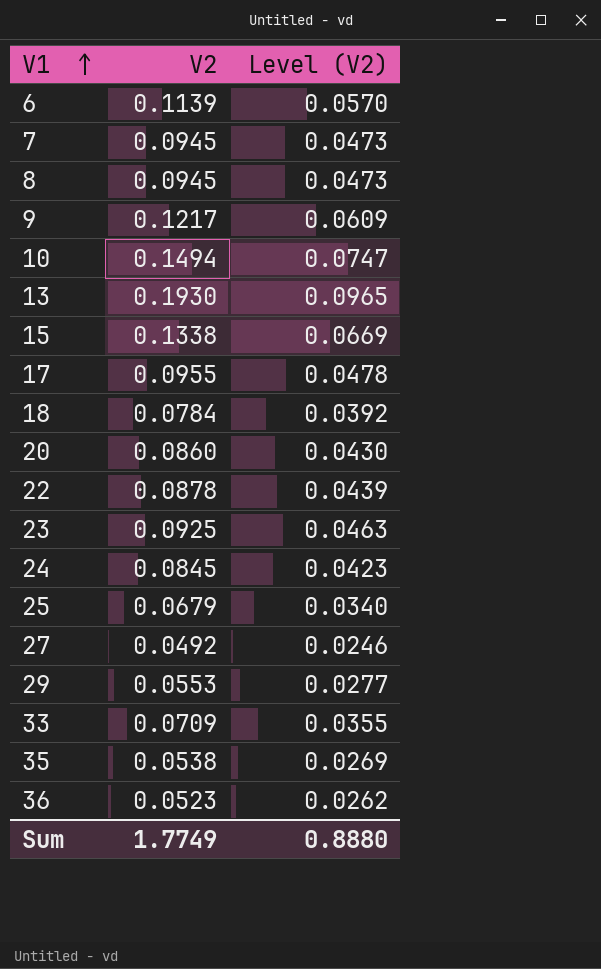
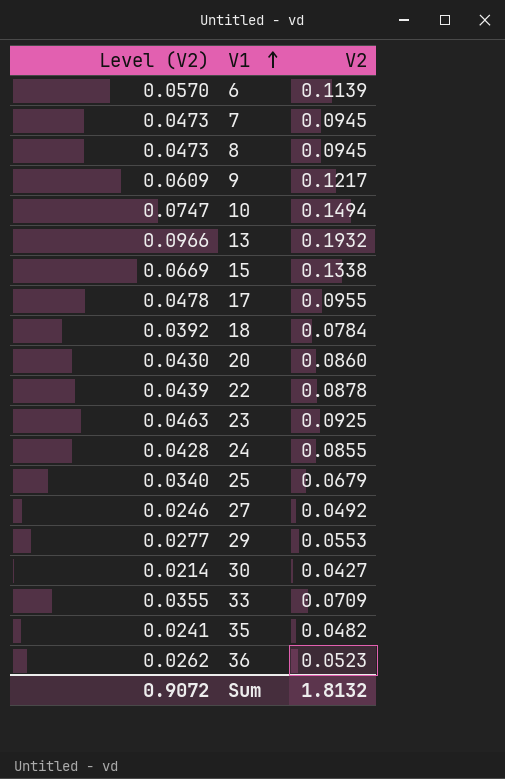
column Level (V2) | position: 3 -> 1
13 | Level (V2): 0.0965 -> 0.0966
13 | V2: 0.1930 -> 0.1932
24 | Level (V2): 0.0423 -> 0.0428
24 | V2: 0.0845 -> 0.0855
row 30: none -> 0.0214 | 0.0427
35 | Level (V2): 0.0269 -> 0.0241
35 | V2: 0.0538 -> 0.0482
Sum | Level (V2): 0.8880 -> 0.9072
Sum | V2: 1.7749 -> 1.8132

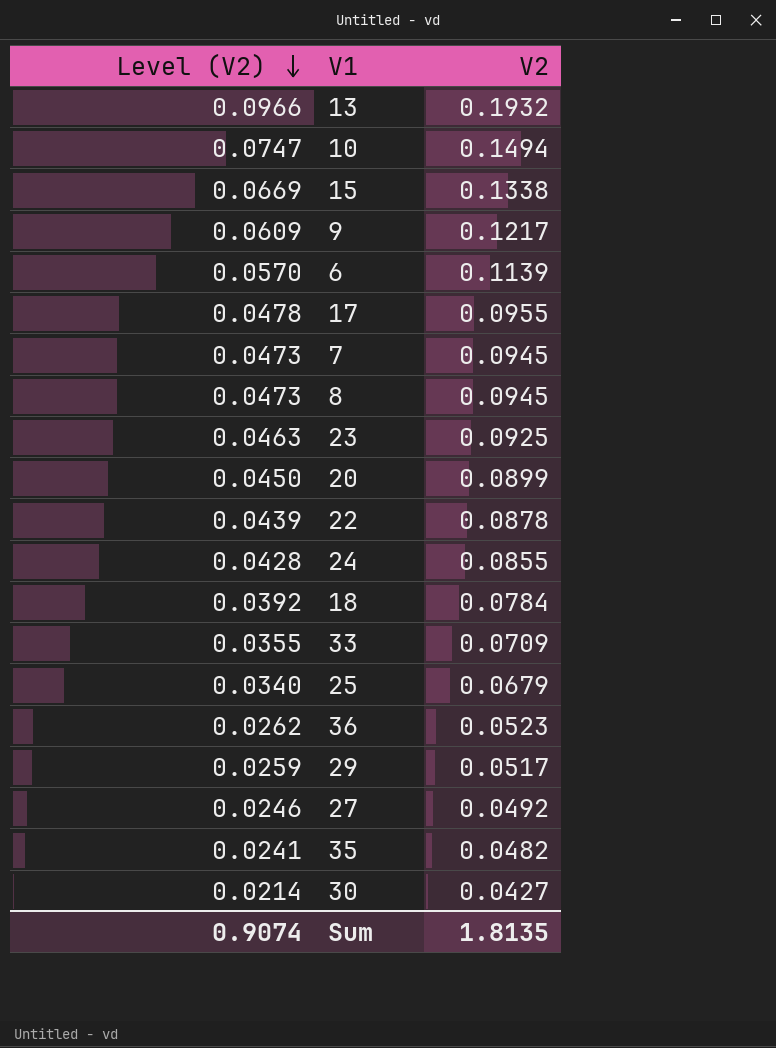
row order: V1 ascending -> Level (V2) descending
20 | Level (V2): 0.0430 -> 0.0450
20 | V2: 0.0860 -> 0.0899
29 | Level (V2): 0.0277 -> 0.0259
29 | V2: 0.0553 -> 0.0517
Sum | Level (V2): 0.9072 -> 0.9074
Sum | V2: 1.8132 -> 1.8135

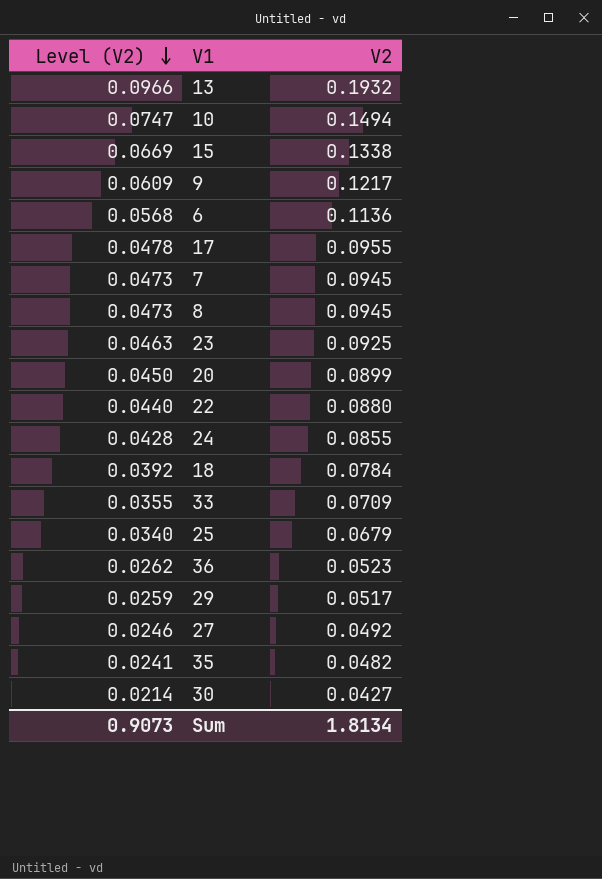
6 | Level (V2): 0.0570 -> 0.0568
6 | V2: 0.1139 -> 0.1136
22 | Level (V2): 0.0439 -> 0.0440
22 | V2: 0.0878 -> 0.0880
Sum | Level (V2): 0.9074 -> 0.9073
Sum | V2: 1.8135 -> 1.8134

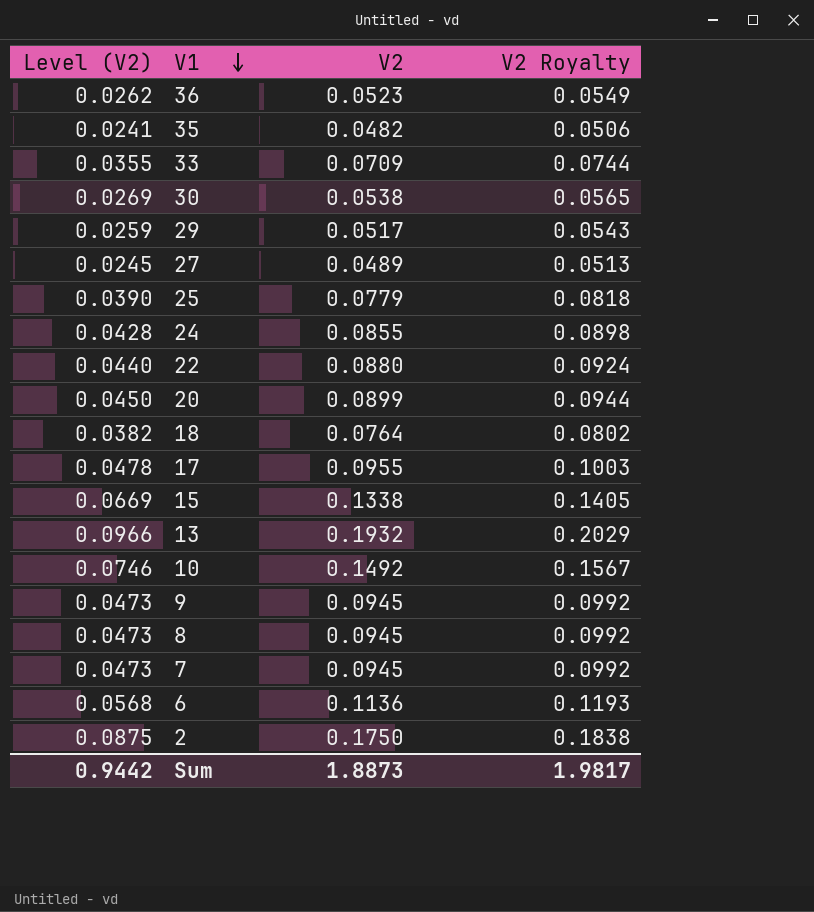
row order: Level (V2) descending -> V1 descending
column V2 Royalty | formula: none -> [V2] * 1.05
row 23: 0.0463 | 0.0925 -> none
30 | Level (V2): 0.0214 -> 0.0269
30 | V2: 0.0427 -> 0.0538
27 | Level (V2): 0.0246 -> 0.0245
27 | V2: 0.0492 -> 0.0489
25 | Level (V2): 0.0340 -> 0.0390
25 | V2: 0.0679 -> 0.0779
18 | Level (V2): 0.0392 -> 0.0382
18 | V2: 0.0784 -> 0.0764
10 | Level (V2): 0.0747 -> 0.0746
10 | V2: 0.1494 -> 0.1492
9 | Level (V2): 0.0609 -> 0.0473
9 | V2: 0.1217 -> 0.0945
row 2: none -> 0.0875 | 0.1750 | 0.1838
Sum | Level (V2): 0.9073 -> 0.9442
Sum | V2: 1.8134 -> 1.8873

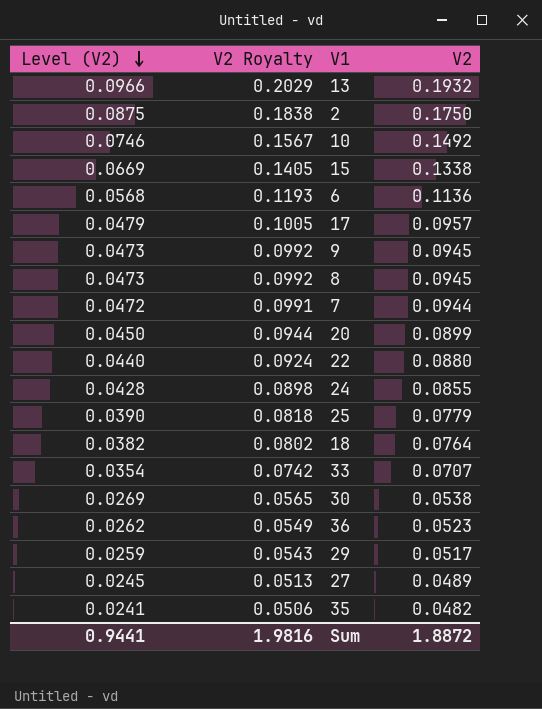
row order: V1 descending -> Level (V2) descending
column V2 Royalty | position: 4 -> 2
17 | Level (V2): 0.0478 -> 0.0479
17 | V2 Royalty: 0.1003 -> 0.1005
17 | V2: 0.0955 -> 0.0957
7 | Level (V2): 0.0473 -> 0.0472
7 | V2 Royalty: 0.0992 -> 0.0991
7 | V2: 0.0945 -> 0.0944
33 | Level (V2): 0.0355 -> 0.0354
33 | V2 Royalty: 0.0744 -> 0.0742
33 | V2: 0.0709 -> 0.0707
Sum | Level (V2): 0.9442 -> 0.9441
Sum | V2 Royalty: 1.9817 -> 1.9816
Sum | V2: 1.8873 -> 1.8872

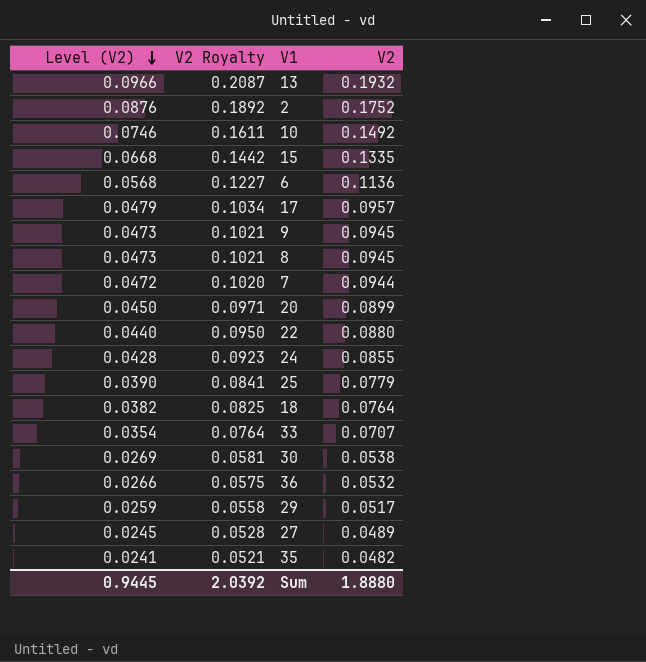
column V2 Royalty | formula: [V2] * 1.05 -> [V2] * 1.08
2 | Level (V2): 0.0875 -> 0.0876
2 | V2: 0.1750 -> 0.1752
15 | Level (V2): 0.0669 -> 0.0668
15 | V2: 0.1338 -> 0.1335
36 | Level (V2): 0.0262 -> 0.0266
36 | V2: 0.0523 -> 0.0532
Sum | Level (V2): 0.9441 -> 0.9445
Sum | V2 Royalty: 1.9816 -> 2.0392
Sum | V2: 1.8872 -> 1.8880

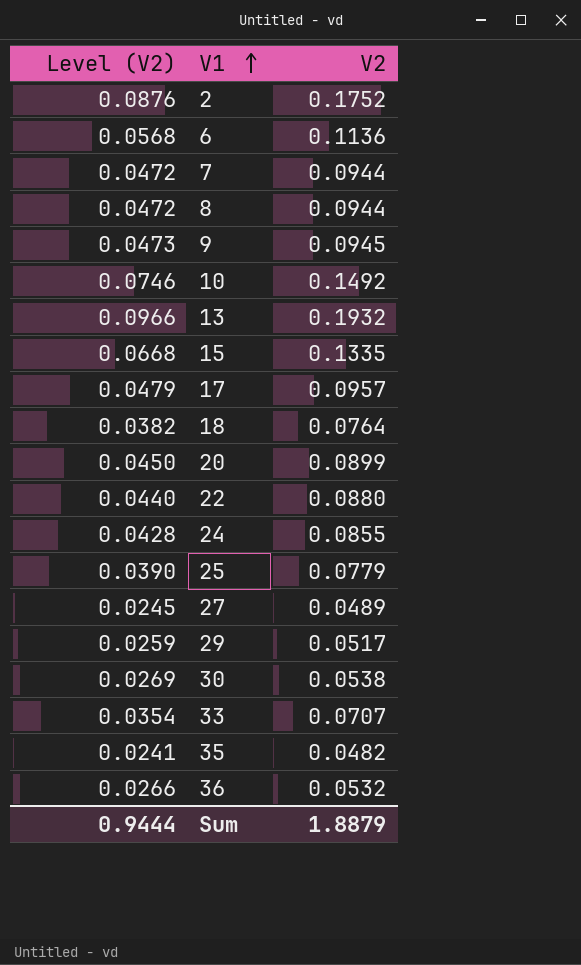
row order: Level (V2) descending -> V1 ascending
column V2 Royalty | formula: [V2] * 1.08 -> none
8 | Level (V2): 0.0473 -> 0.0472
8 | V2: 0.0945 -> 0.0944
Sum | Level (V2): 0.9445 -> 0.9444
Sum | V2: 1.8880 -> 1.8879

